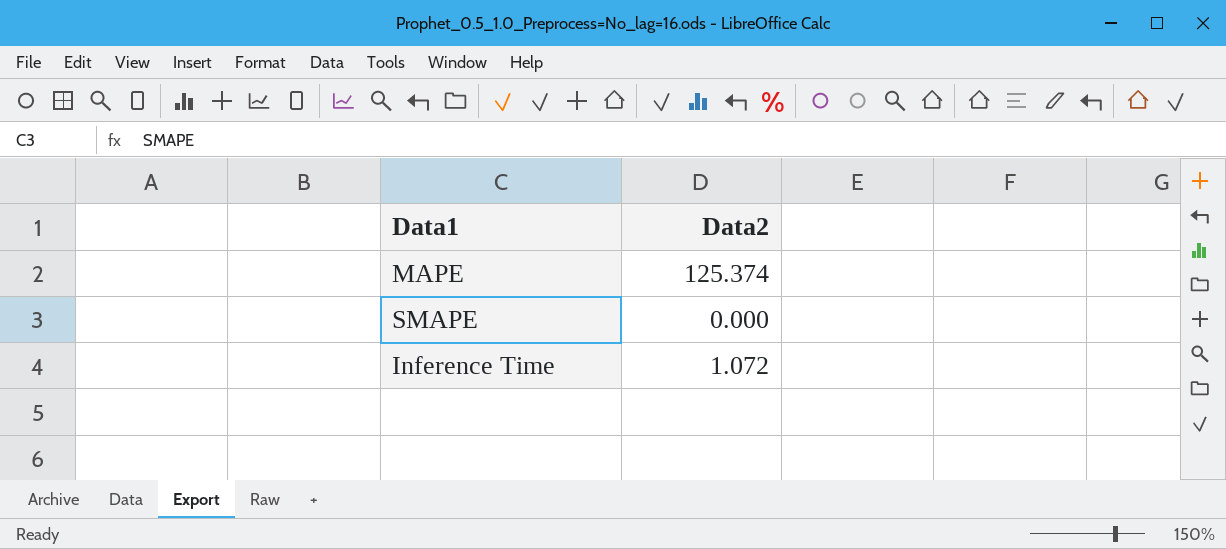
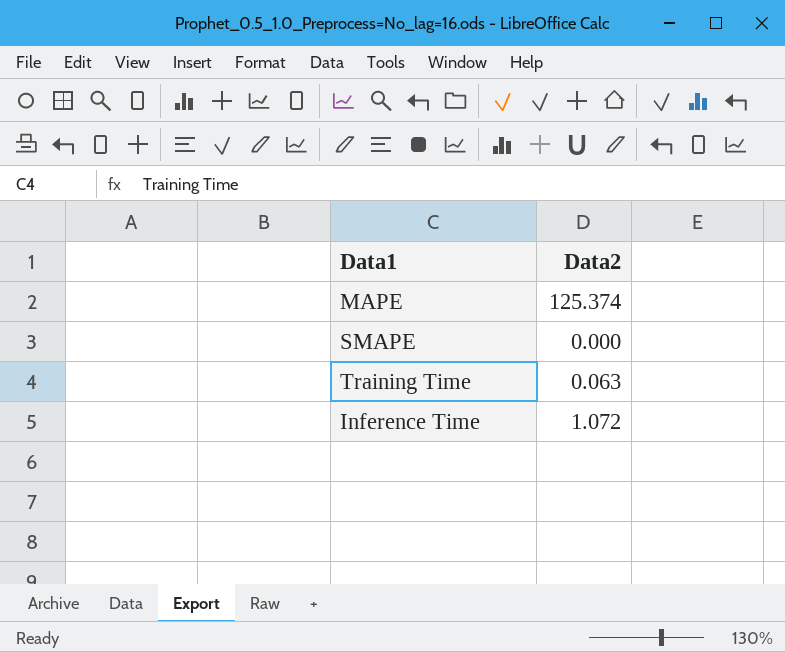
row Training Time: none -> 0.063

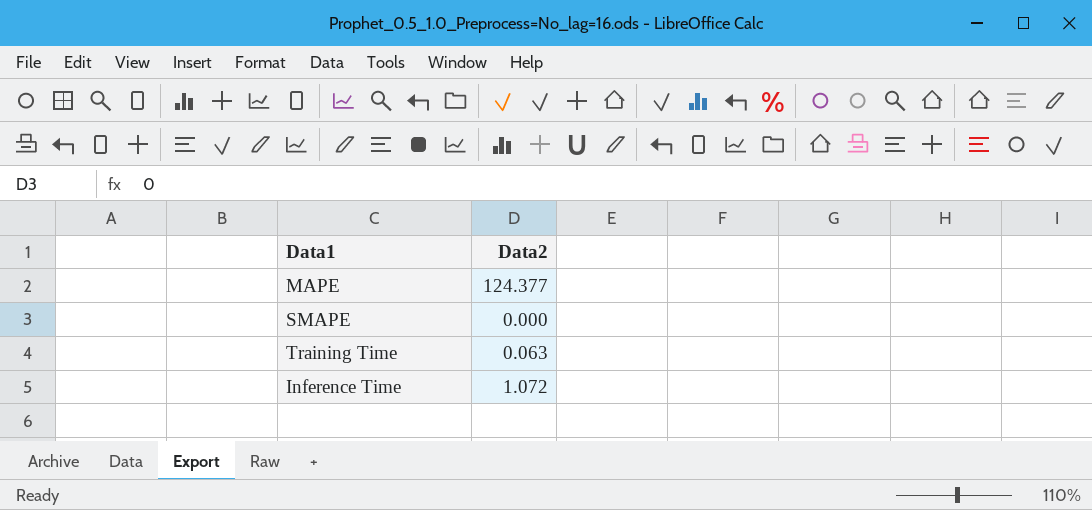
MAPE | Data2: 125.374 -> 124.377

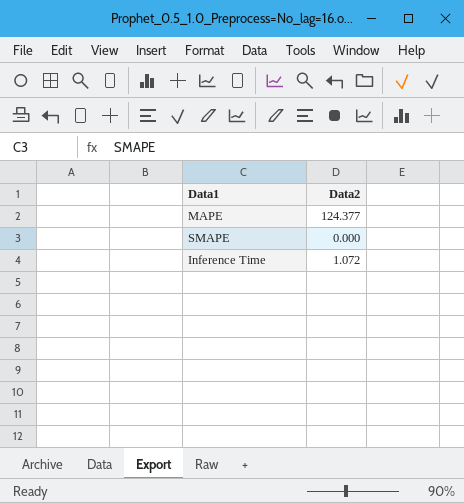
row Training Time: 0.063 -> none

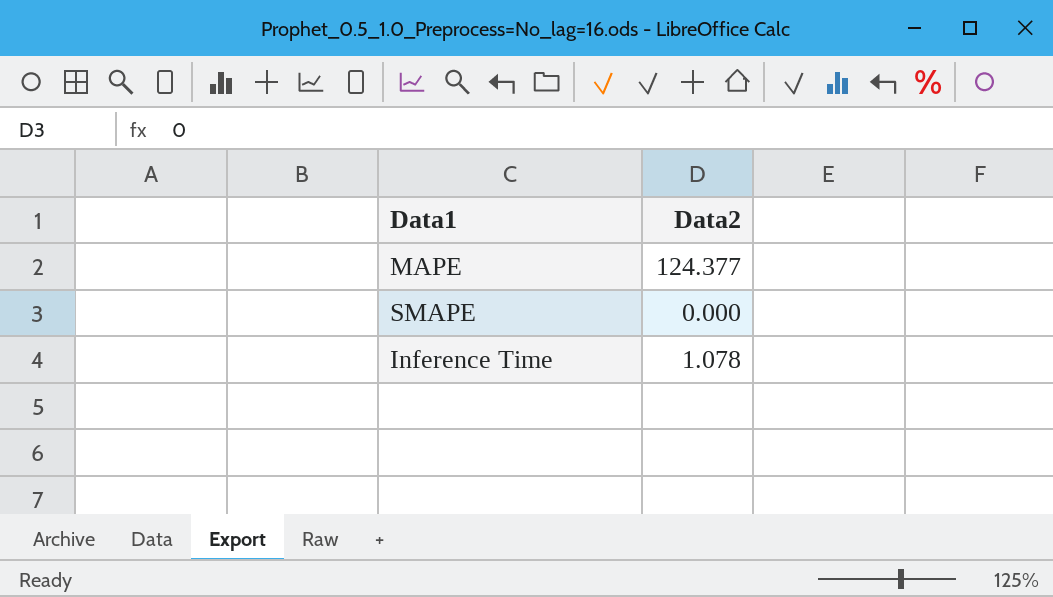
Inference Time | Data2: 1.072 -> 1.078

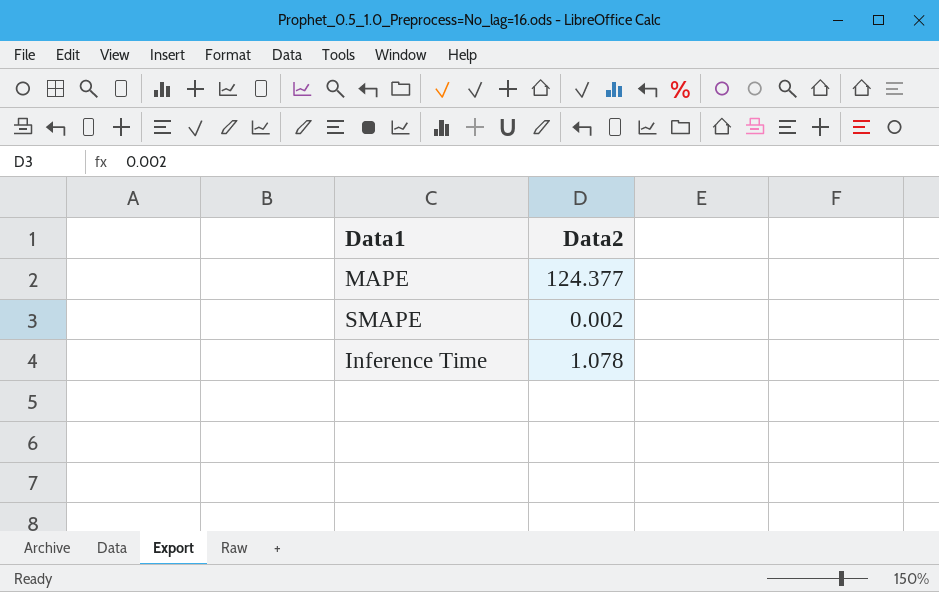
SMAPE | Data2: 0.000 -> 0.002

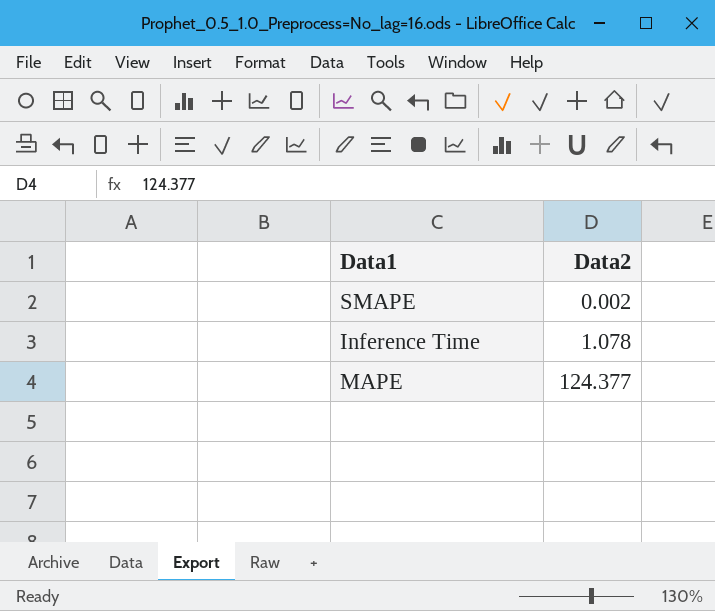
row order: none -> Data2 ascending

